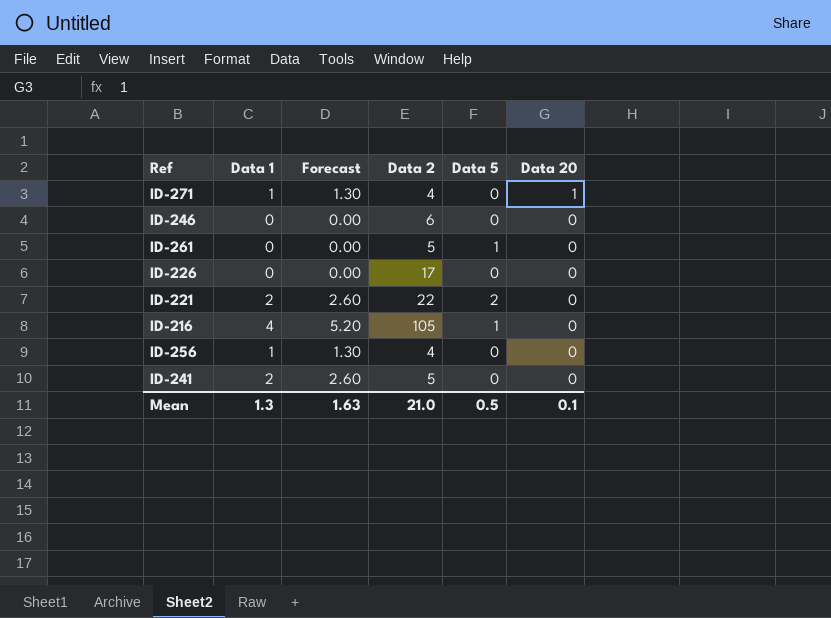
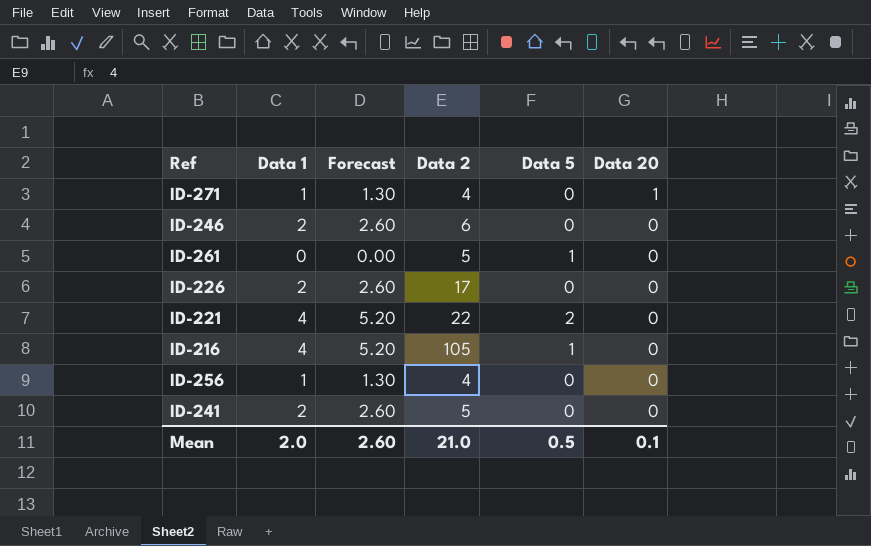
ID-246 | Data 1: 0 -> 2
ID-246 | Forecast: 0.00 -> 2.60
ID-226 | Data 1: 0 -> 2
ID-226 | Forecast: 0.00 -> 2.60
ID-221 | Data 1: 2 -> 4
ID-221 | Forecast: 2.60 -> 5.20
Mean | Data 1: 1.3 -> 2.0
Mean | Forecast: 1.63 -> 2.60

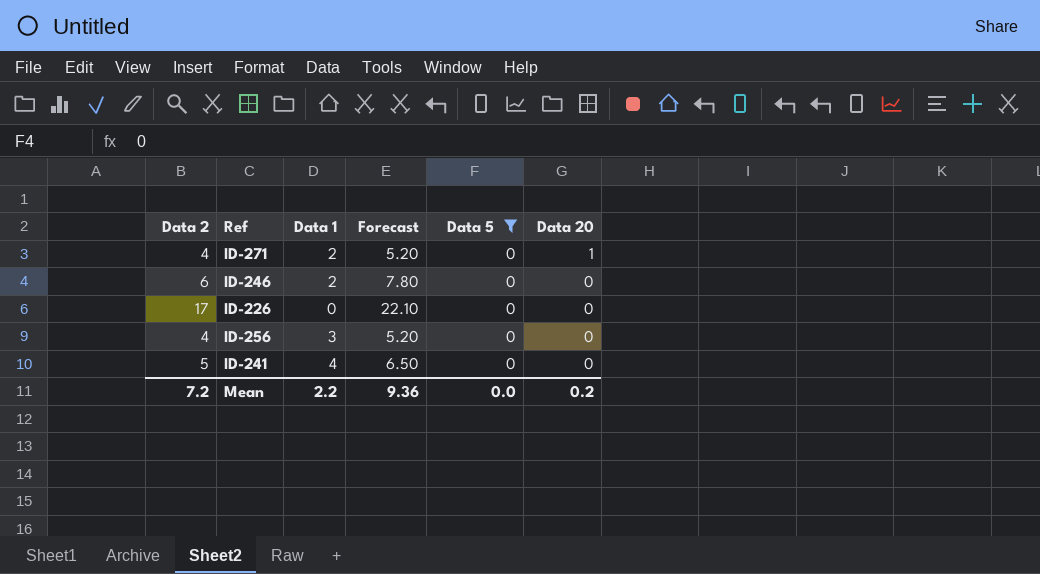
filter: none -> Data 5 = 0
column Data 2 | position: 4 -> 1
column Forecast | formula: [Data 1] * 1.3 -> [Data 2] * 1.3
ID-271 | Data 1: 1 -> 2
ID-226 | Data 1: 2 -> 0
ID-256 | Data 1: 1 -> 3
ID-241 | Data 1: 2 -> 4
Mean | Data 2: 21.0 -> 7.2
Mean | Data 1: 2.0 -> 2.2
Mean | Forecast: 2.60 -> 9.36
Mean | Data 5: 0.5 -> 0.0
Mean | Data 20: 0.1 -> 0.2

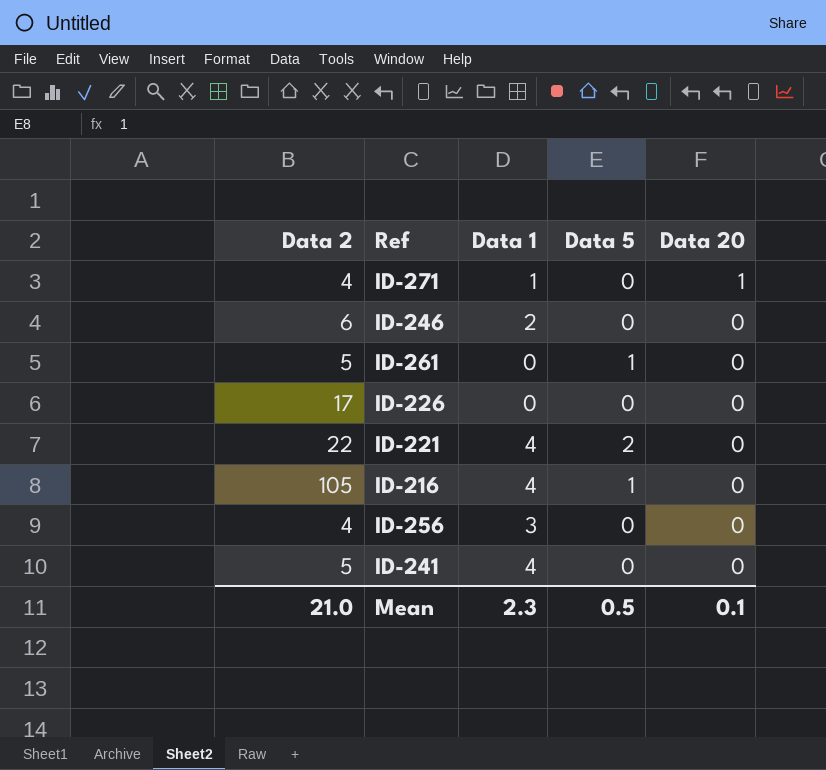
filter: Data 5 = 0 -> none
column Forecast | formula: [Data 2] * 1.3 -> none
ID-271 | Data 1: 2 -> 1
Mean | Data 2: 7.2 -> 21.0
Mean | Data 1: 2.2 -> 2.3
Mean | Data 5: 0.0 -> 0.5
Mean | Data 20: 0.2 -> 0.1

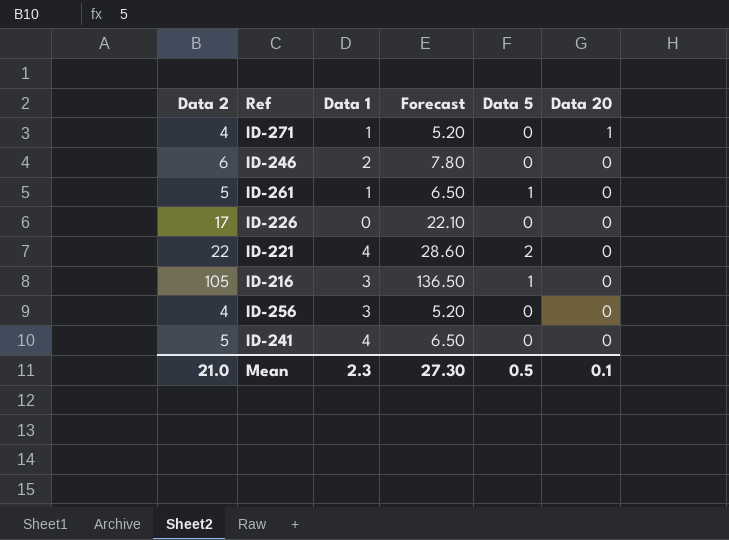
column Forecast | formula: none -> [Data 2] * 1.3
ID-261 | Data 1: 0 -> 1
ID-216 | Data 1: 4 -> 3

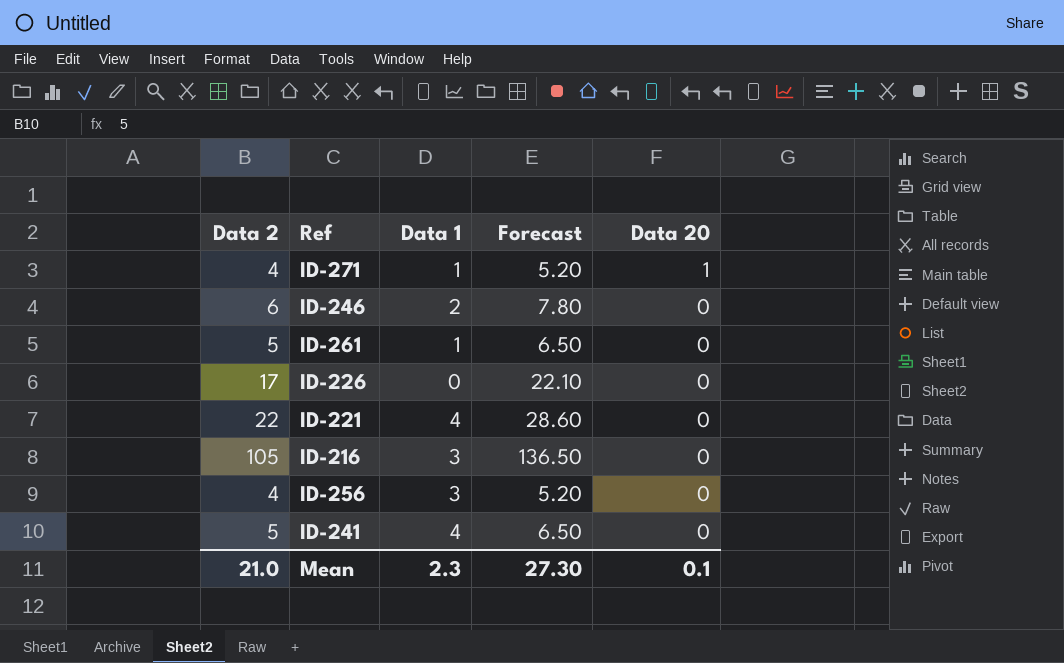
column Data 5 | position: 5 -> none

